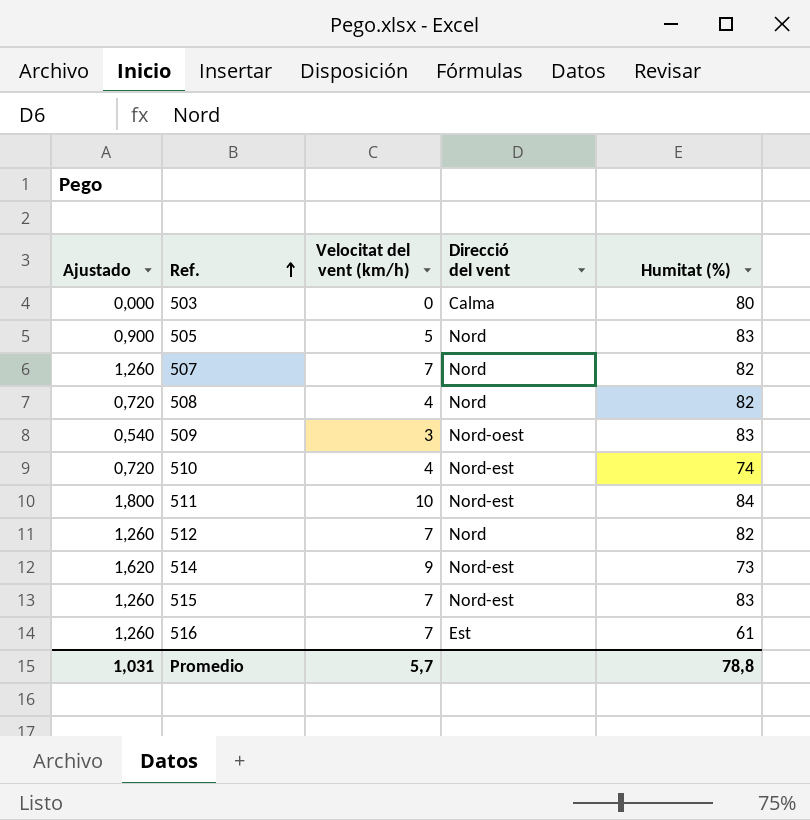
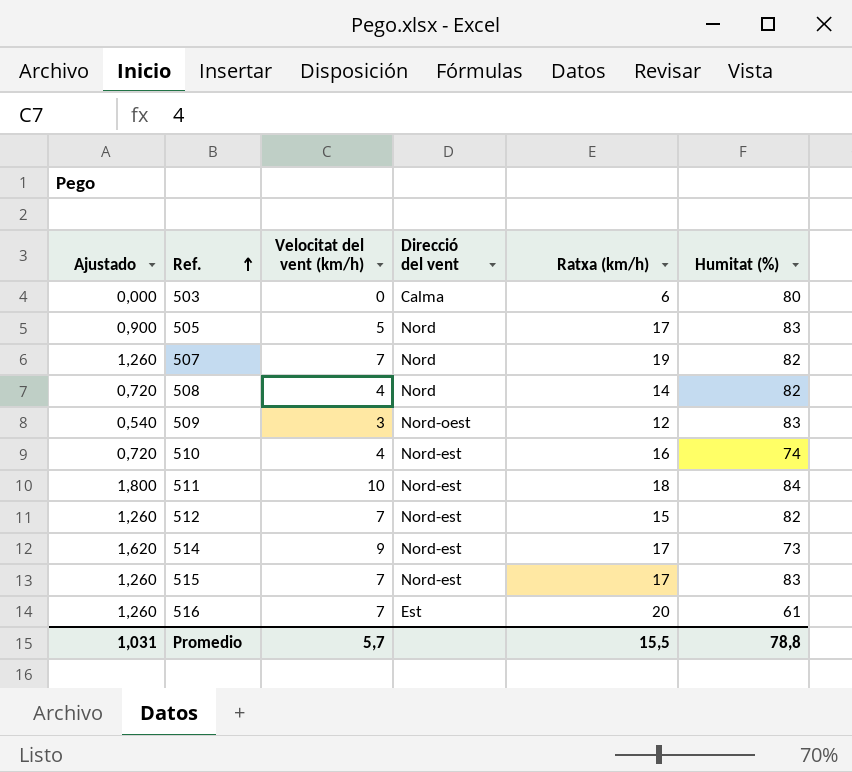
column Ratxa (km/h) | position: none -> 5
512 | Direcció del vent: Nord -> Nord-est

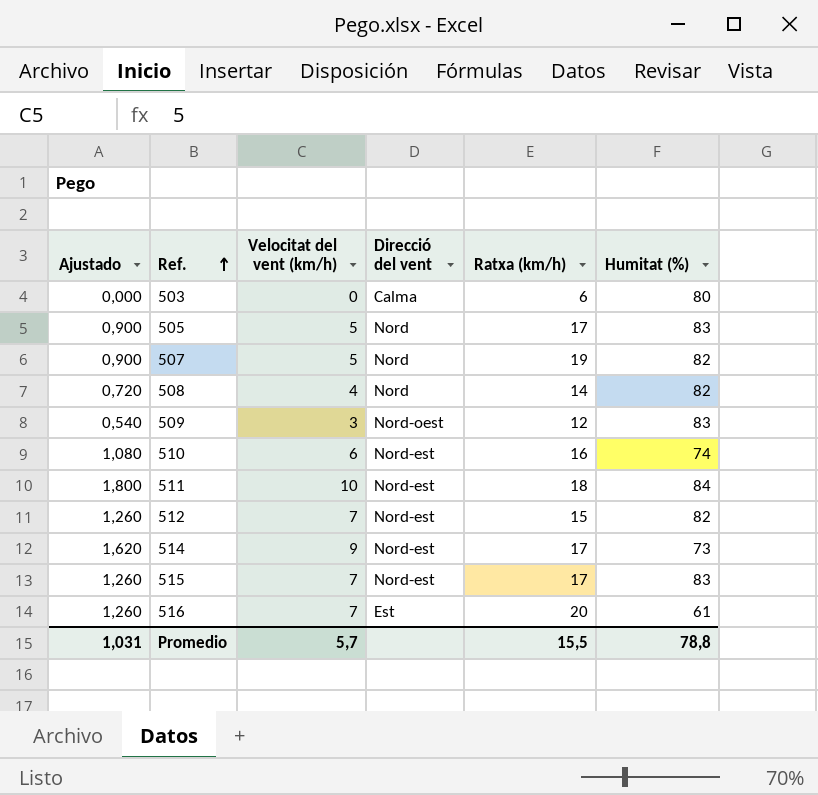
507 | Ajustado: 1,260 -> 0,900
507 | Velocitat del vent (km/h): 7 -> 5
510 | Ajustado: 0,720 -> 1,080
510 | Velocitat del vent (km/h): 4 -> 6

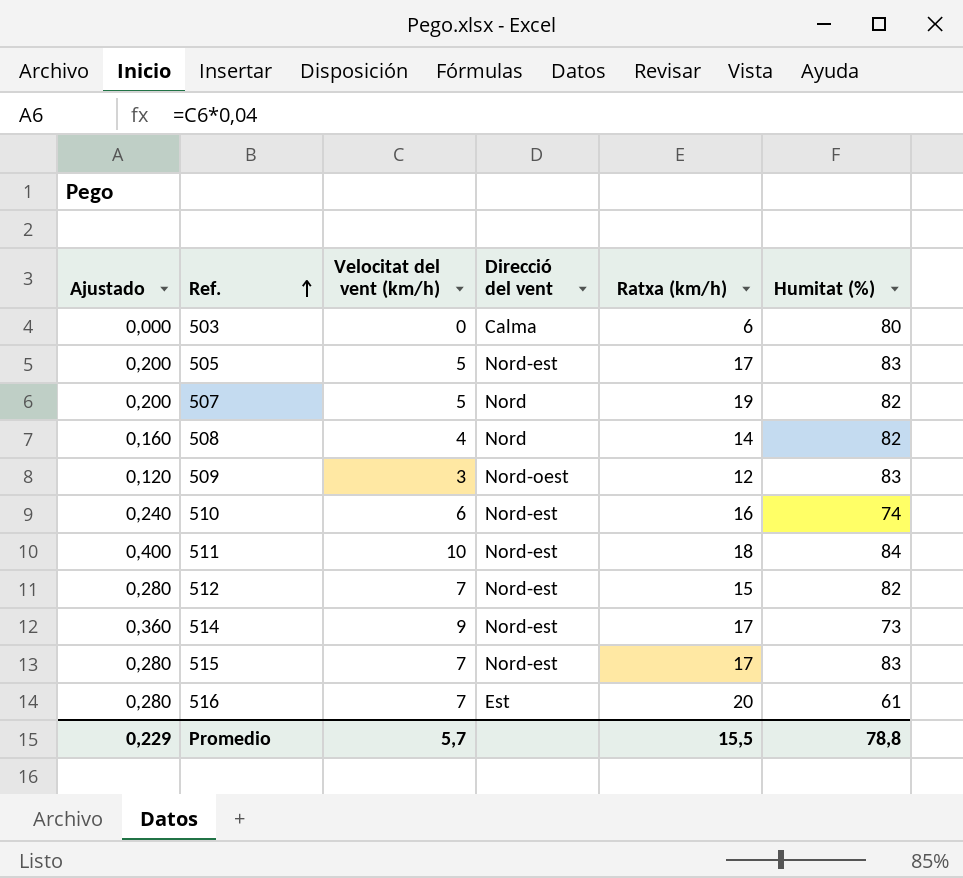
column Ajustado | formula: [Velocitat del vent (km/h)] * 0,18 -> [Velocitat del vent (km/h)] * 0,04
505 | Direcció del vent: Nord -> Nord-est
Promedio | Ajustado: 1,031 -> 0,229

